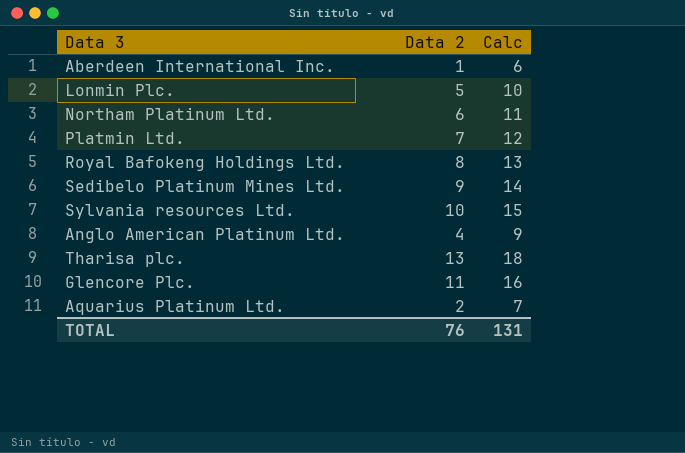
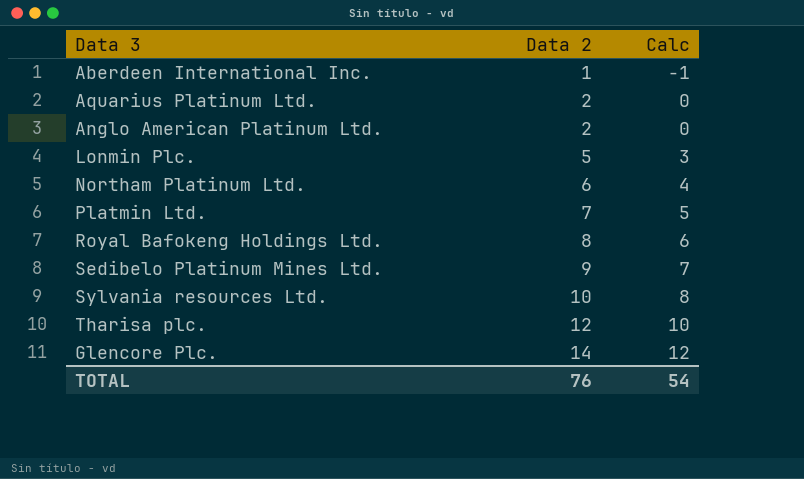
row order: none -> Data 2 ascending
column Calc | formula: [Data 2] + 5 -> [Data 2] - 2
Anglo American Platinum Ltd. | Data 2: 4 -> 2
Tharisa plc. | Data 2: 13 -> 12
Glencore Plc. | Data 2: 11 -> 14
TOTAL | Calc: 131 -> 54

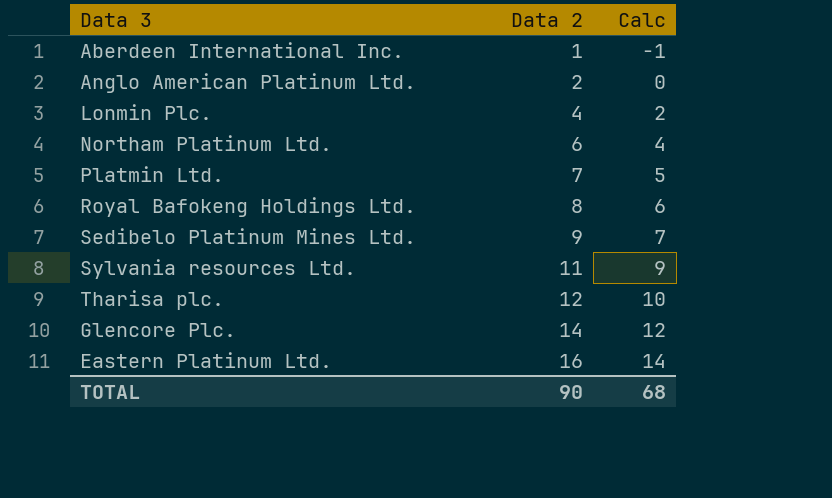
row Aquarius Platinum Ltd.: 2 | 0 -> none
Lonmin Plc. | Data 2: 5 -> 4
Lonmin Plc. | Calc: 3 -> 2
Sylvania resources Ltd. | Data 2: 10 -> 11
Sylvania resources Ltd. | Calc: 8 -> 9
row Eastern Platinum Ltd.: none -> 16 | 14
TOTAL | Data 2: 76 -> 90
TOTAL | Calc: 54 -> 68

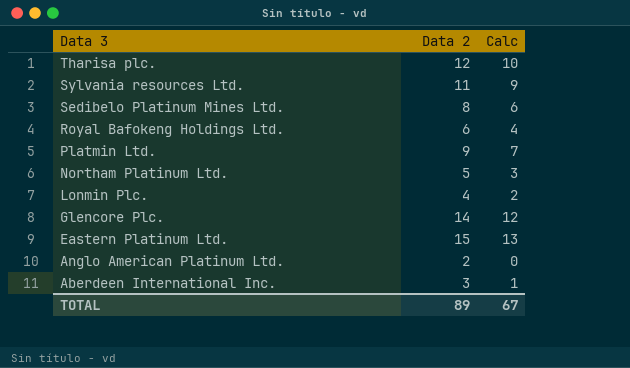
row order: Data 2 ascending -> Data 3 descending
Sedibelo Platinum Mines Ltd. | Data 2: 9 -> 8
Sedibelo Platinum Mines Ltd. | Calc: 7 -> 6
Royal Bafokeng Holdings Ltd. | Data 2: 8 -> 6
Royal Bafokeng Holdings Ltd. | Calc: 6 -> 4
Platmin Ltd. | Data 2: 7 -> 9
Platmin Ltd. | Calc: 5 -> 7
Northam Platinum Ltd. | Data 2: 6 -> 5
Northam Platinum Ltd. | Calc: 4 -> 3
Eastern Platinum Ltd. | Data 2: 16 -> 15
Eastern Platinum Ltd. | Calc: 14 -> 13
Aberdeen International Inc. | Data 2: 1 -> 3
Aberdeen International Inc. | Calc: -1 -> 1
TOTAL | Data 2: 90 -> 89
TOTAL | Calc: 68 -> 67

